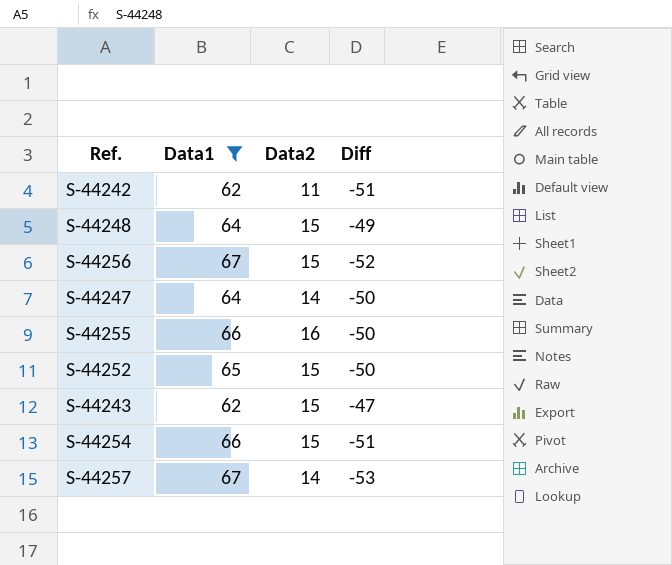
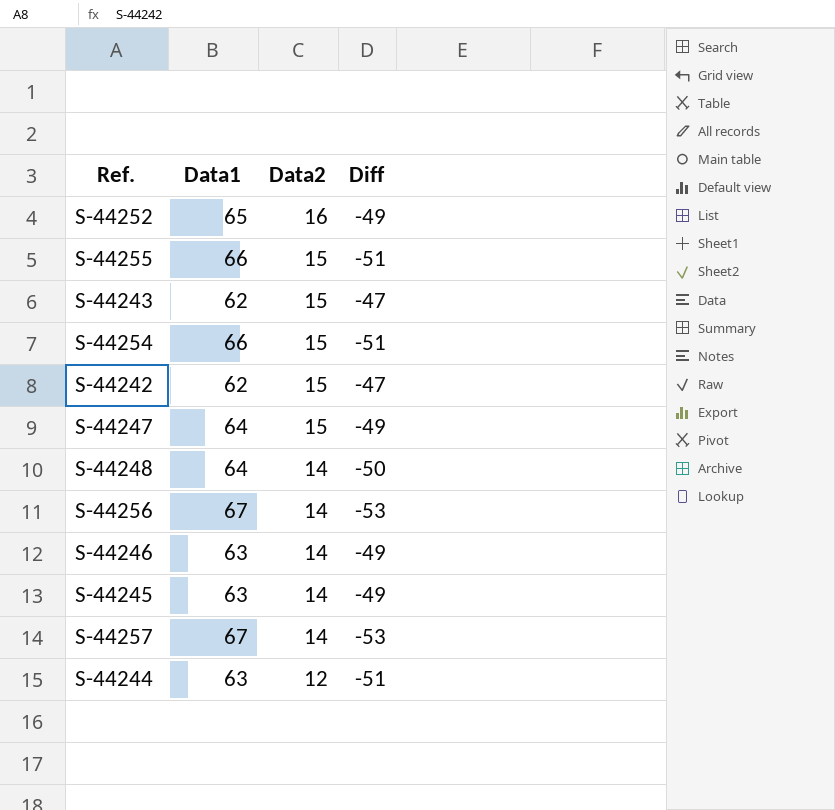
filter: Data1 != 63 -> none
row order: none -> Data2 descending
S-44252 | Data2: 15 -> 16
S-44252 | Diff: -50 -> -49
S-44255 | Data2: 16 -> 15
S-44255 | Diff: -50 -> -51
S-44242 | Data2: 11 -> 15
S-44242 | Diff: -51 -> -47
S-44247 | Data2: 14 -> 15
S-44247 | Diff: -50 -> -49
S-44248 | Data2: 15 -> 14
S-44248 | Diff: -49 -> -50
S-44256 | Data2: 15 -> 14
S-44256 | Diff: -52 -> -53

